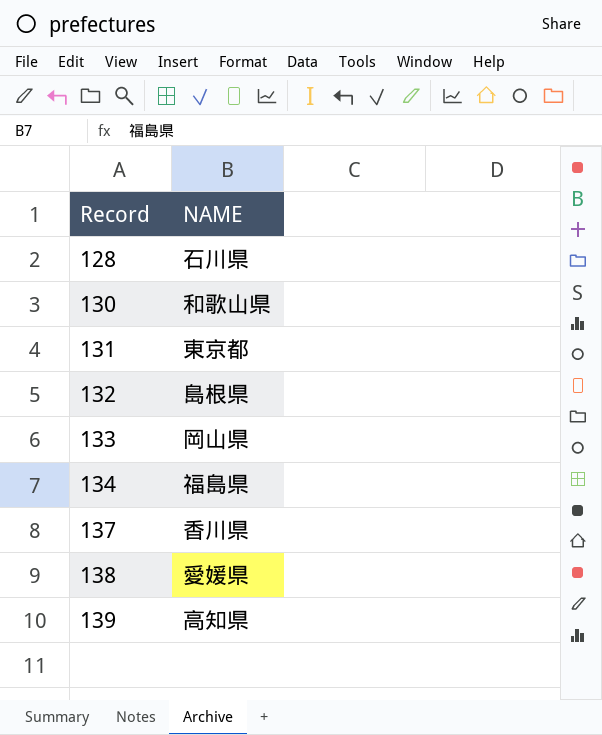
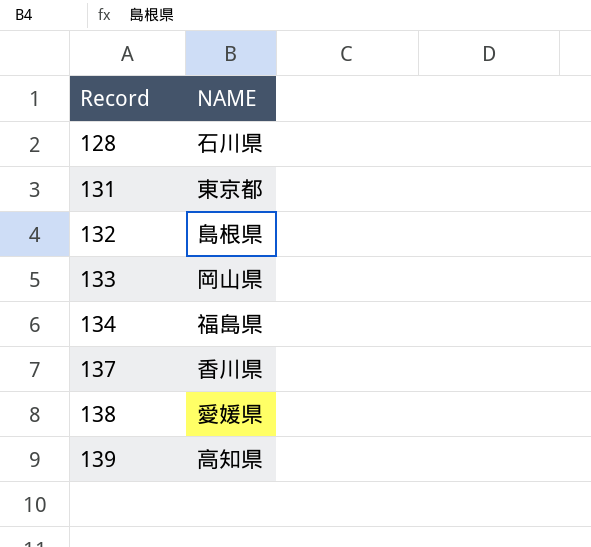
row 130: 和歌山県 -> none

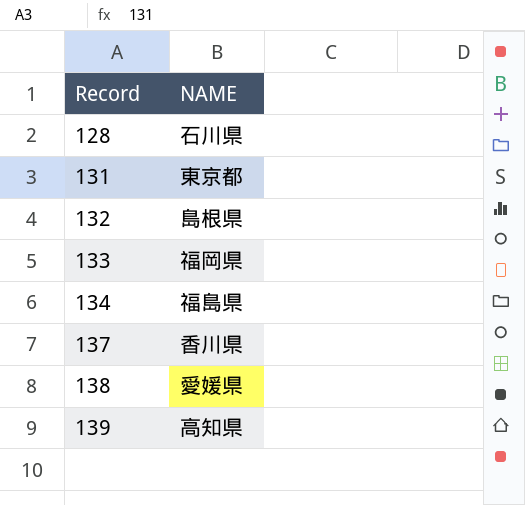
133 | NAME: 岡山県 -> 福岡県

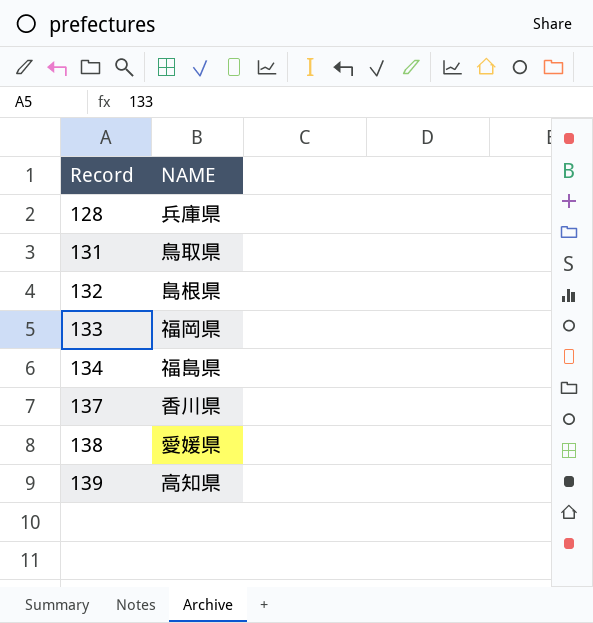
128 | NAME: 石川県 -> 兵庫県
131 | NAME: 東京都 -> 鳥取県

